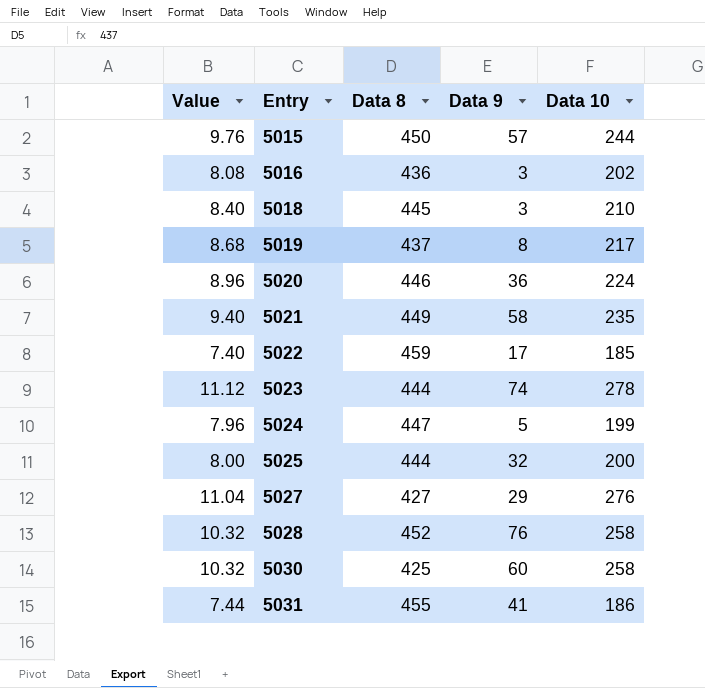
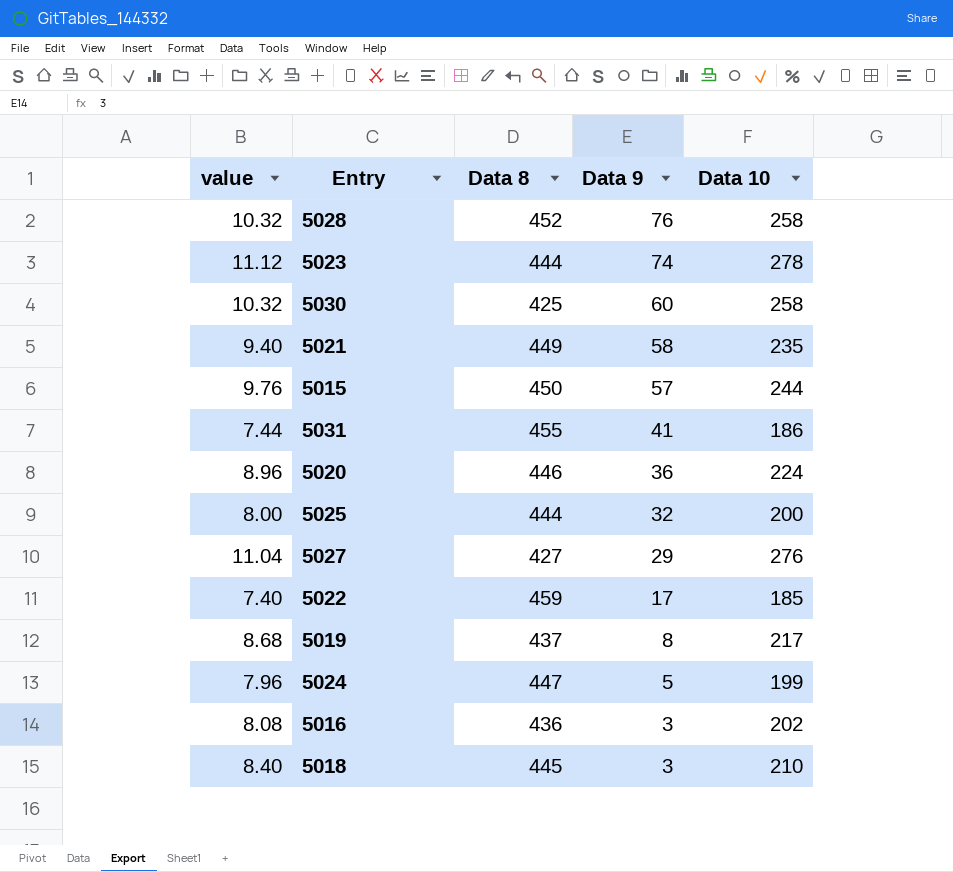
row order: Entry ascending -> Data 9 descending
column name: Value -> value

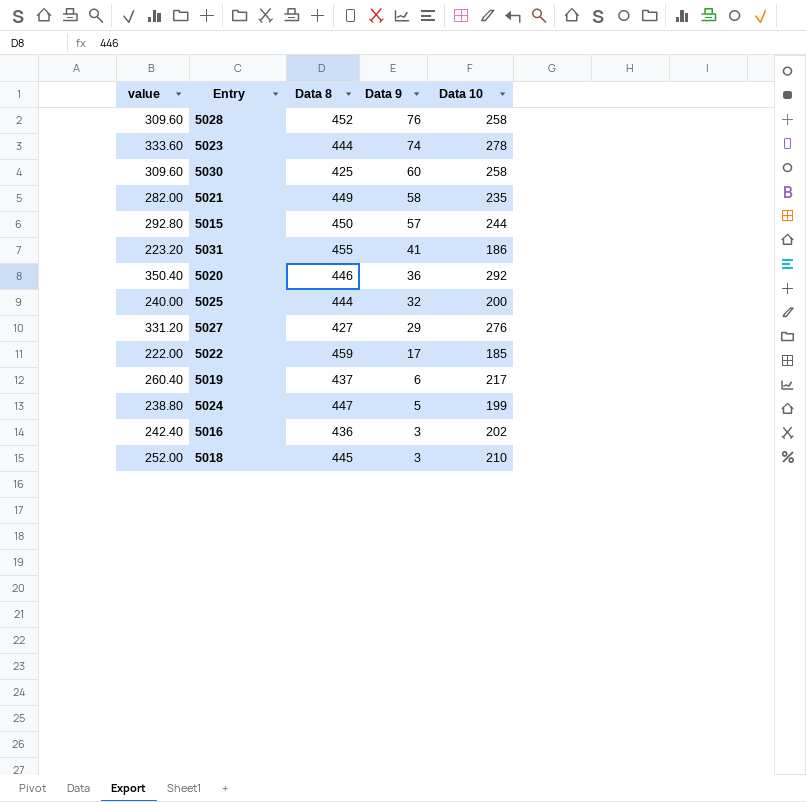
column value | formula: [Data 10] * 0.04 -> [Data 10] * 1.2
5020 | Data 10: 224 -> 292
5019 | Data 9: 8 -> 6

